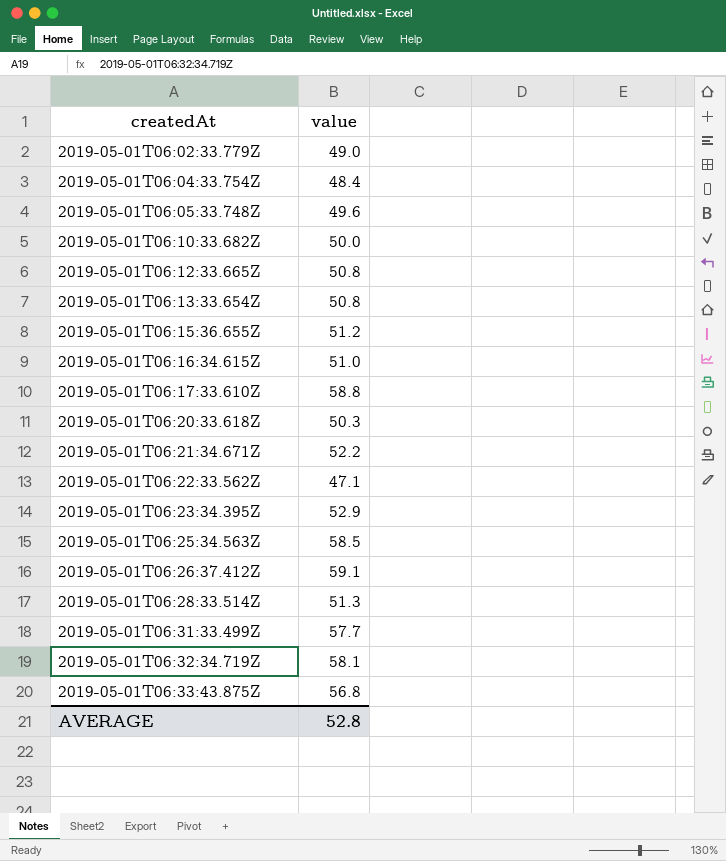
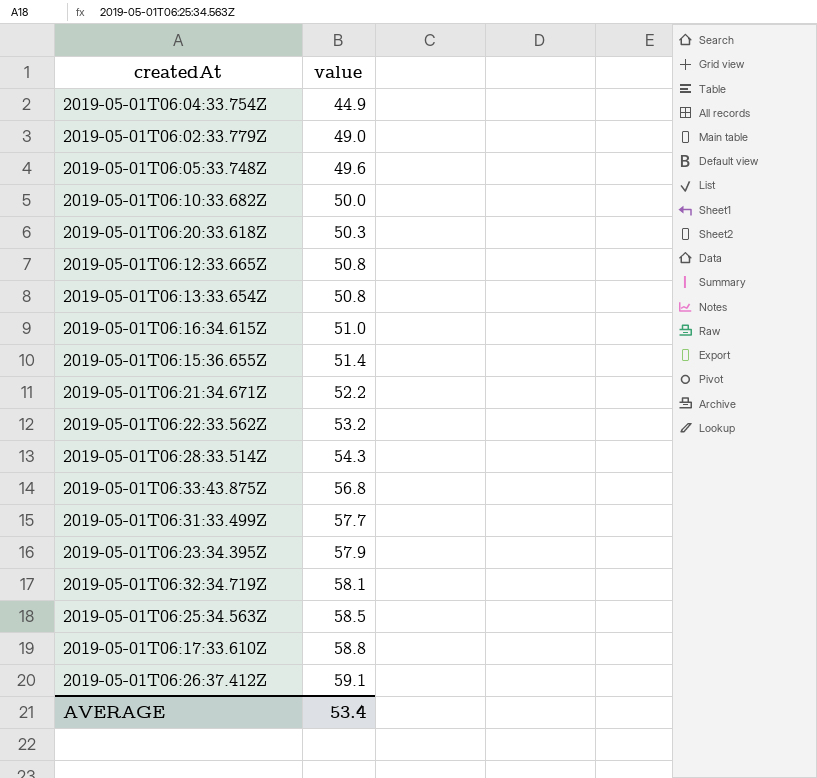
row order: createdAt ascending -> value ascending
2019-05-01T06:04:33.754Z | value: 48.4 -> 44.9
2019-05-01T06:15:36.655Z | value: 51.2 -> 51.4
2019-05-01T06:22:33.562Z | value: 47.1 -> 53.2
2019-05-01T06:28:33.514Z | value: 51.3 -> 54.3
2019-05-01T06:23:34.395Z | value: 52.9 -> 57.9
AVERAGE | value: 52.8 -> 53.4

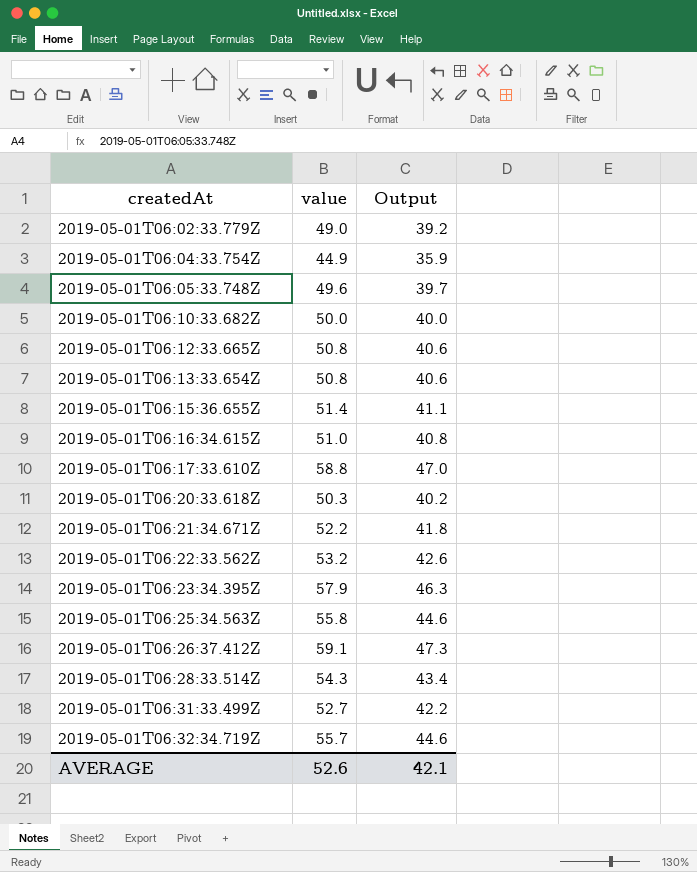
row order: value ascending -> createdAt ascending
column Output | formula: none -> [value] * 0.8
row 2019-05-01T06:33:43.875Z: 56.8 -> none
2019-05-01T06:25:34.563Z | value: 58.5 -> 55.8
2019-05-01T06:31:33.499Z | value: 57.7 -> 52.7
2019-05-01T06:32:34.719Z | value: 58.1 -> 55.7
AVERAGE | value: 53.4 -> 52.6

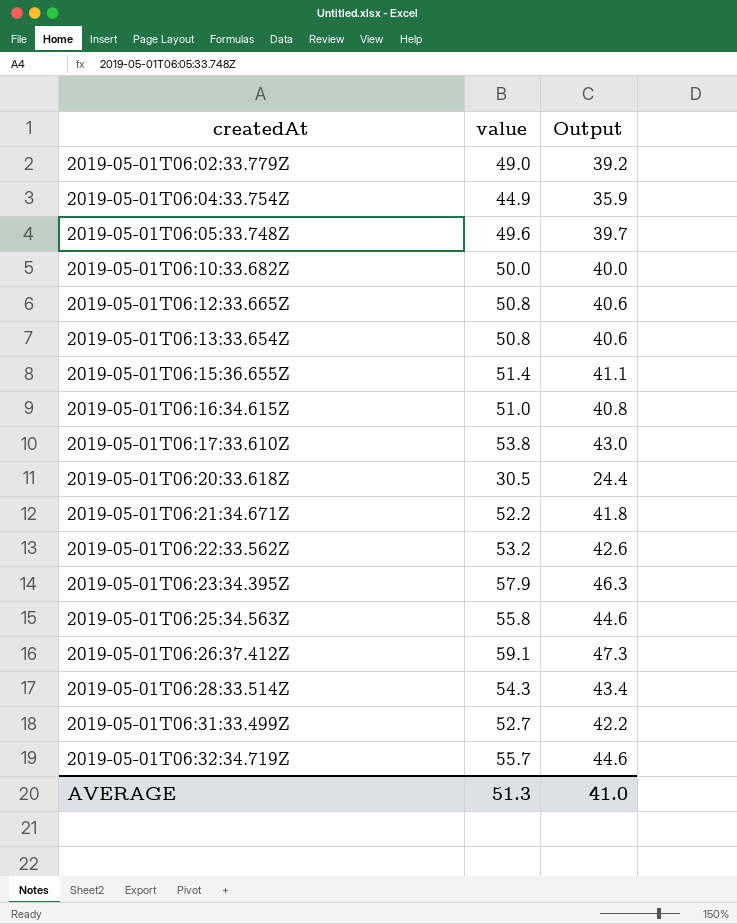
2019-05-01T06:17:33.610Z | value: 58.8 -> 53.8
2019-05-01T06:17:33.610Z | Output: 47.0 -> 43.0
2019-05-01T06:20:33.618Z | value: 50.3 -> 30.5
2019-05-01T06:20:33.618Z | Output: 40.2 -> 24.4
AVERAGE | value: 52.6 -> 51.3
AVERAGE | Output: 42.1 -> 41.0

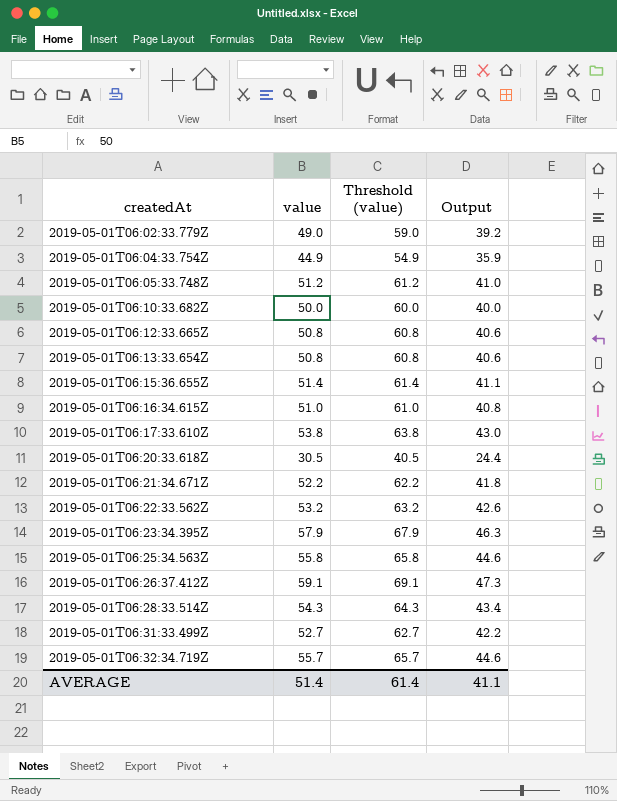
column Threshold (value) | formula: none -> [value] + 10
2019-05-01T06:05:33.748Z | value: 49.6 -> 51.2
2019-05-01T06:05:33.748Z | Output: 39.7 -> 41.0
AVERAGE | value: 51.3 -> 51.4
AVERAGE | Output: 41.0 -> 41.1

